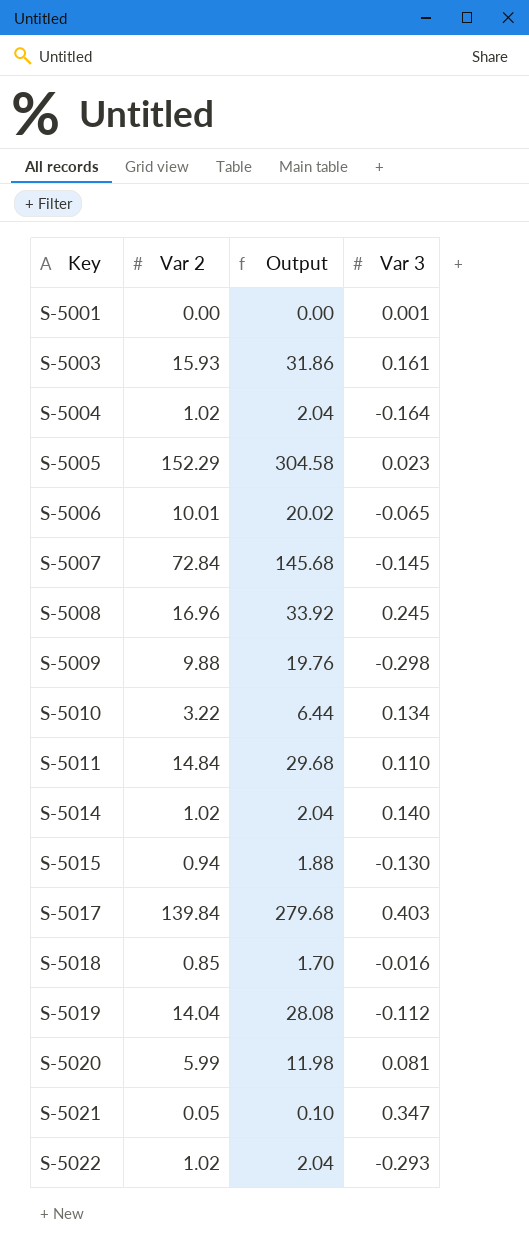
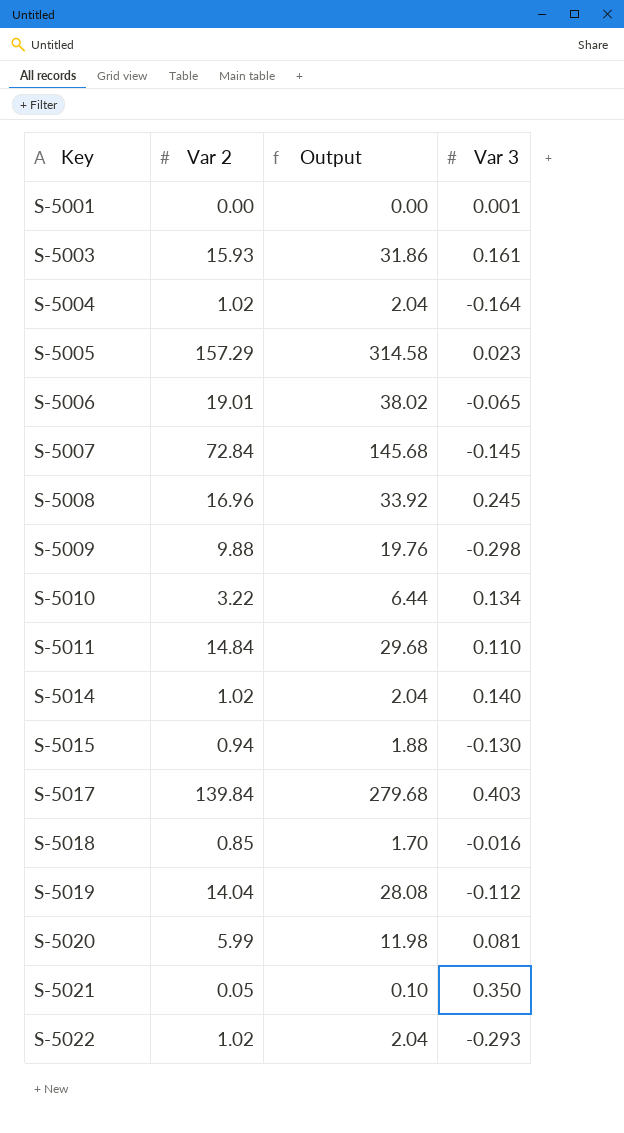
S-5005 | Var 2: 152.29 -> 157.29
S-5005 | Output: 304.58 -> 314.58
S-5006 | Var 2: 10.01 -> 19.01
S-5006 | Output: 20.02 -> 38.02
S-5021 | Var 3: 0.347 -> 0.350

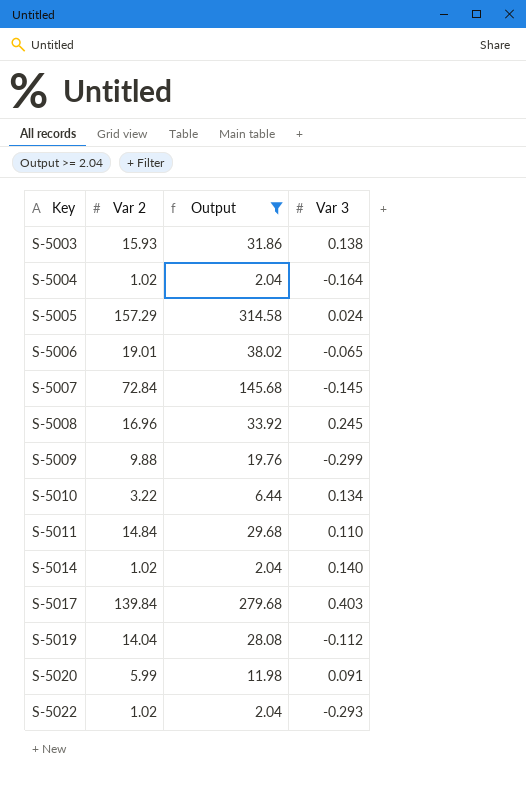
filter: none -> Output >= 2.04
S-5003 | Var 3: 0.161 -> 0.138
S-5005 | Var 3: 0.023 -> 0.024
S-5009 | Var 3: -0.298 -> -0.299
S-5020 | Var 3: 0.081 -> 0.091

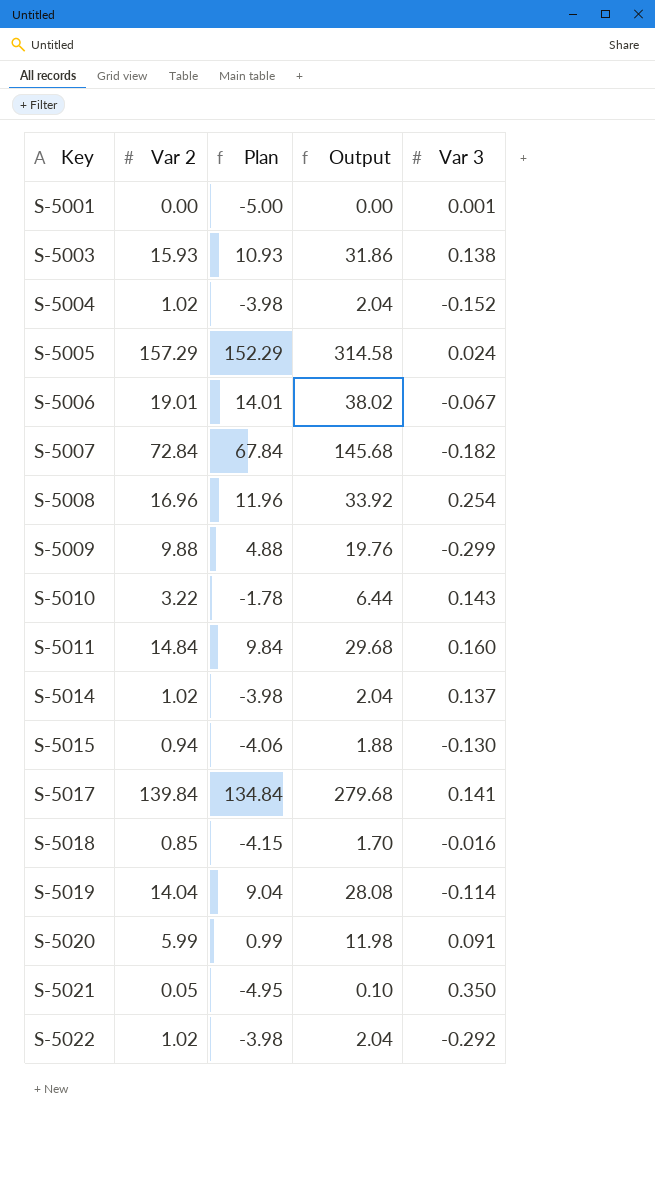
filter: Output >= 2.04 -> none
column Plan | formula: none -> [Var 2] - 5
S-5004 | Var 3: -0.164 -> -0.152
S-5006 | Var 3: -0.065 -> -0.067
S-5007 | Var 3: -0.145 -> -0.182
S-5008 | Var 3: 0.245 -> 0.254
S-5010 | Var 3: 0.134 -> 0.143
S-5011 | Var 3: 0.110 -> 0.160
S-5014 | Var 3: 0.140 -> 0.137
S-5017 | Var 3: 0.403 -> 0.141
S-5019 | Var 3: -0.112 -> -0.114
S-5022 | Var 3: -0.293 -> -0.292

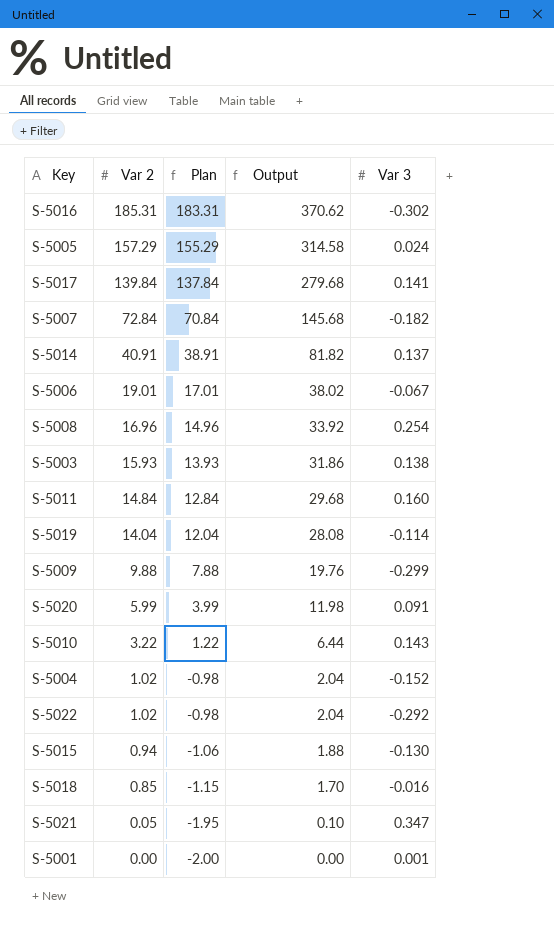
row order: Key ascending -> Var 2 descending
column Plan | formula: [Var 2] - 5 -> [Var 2] - 2
row S-5016: none -> 185.31 | 183.31 | 370.62 | -0.302
S-5014 | Var 2: 1.02 -> 40.91
S-5014 | Output: 2.04 -> 81.82
S-5021 | Var 3: 0.350 -> 0.347

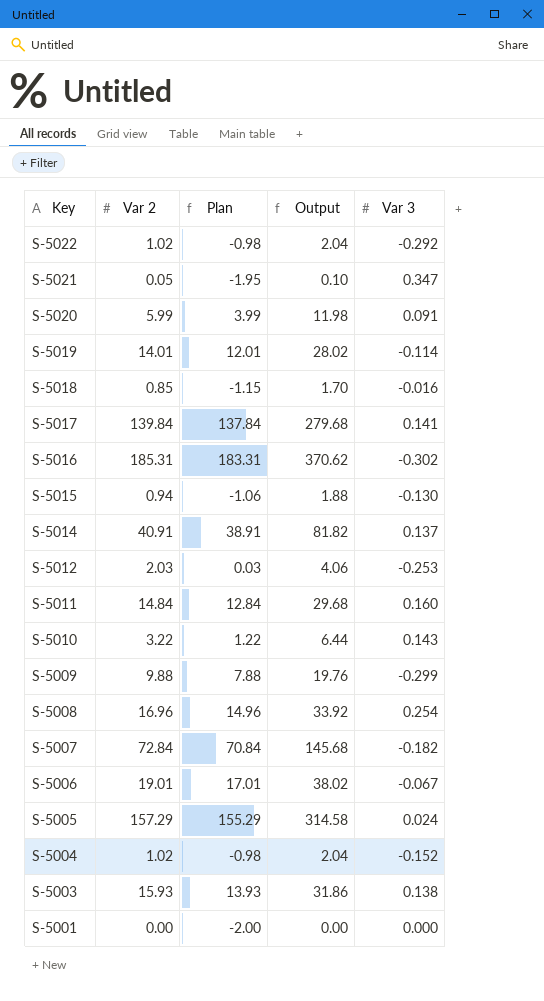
row order: Var 2 descending -> Key descending
S-5019 | Var 2: 14.04 -> 14.01
S-5019 | Plan: 12.04 -> 12.01
S-5019 | Output: 28.08 -> 28.02
row S-5012: none -> 2.03 | 0.03 | 4.06 | -0.253
S-5001 | Var 3: 0.001 -> 0.000

